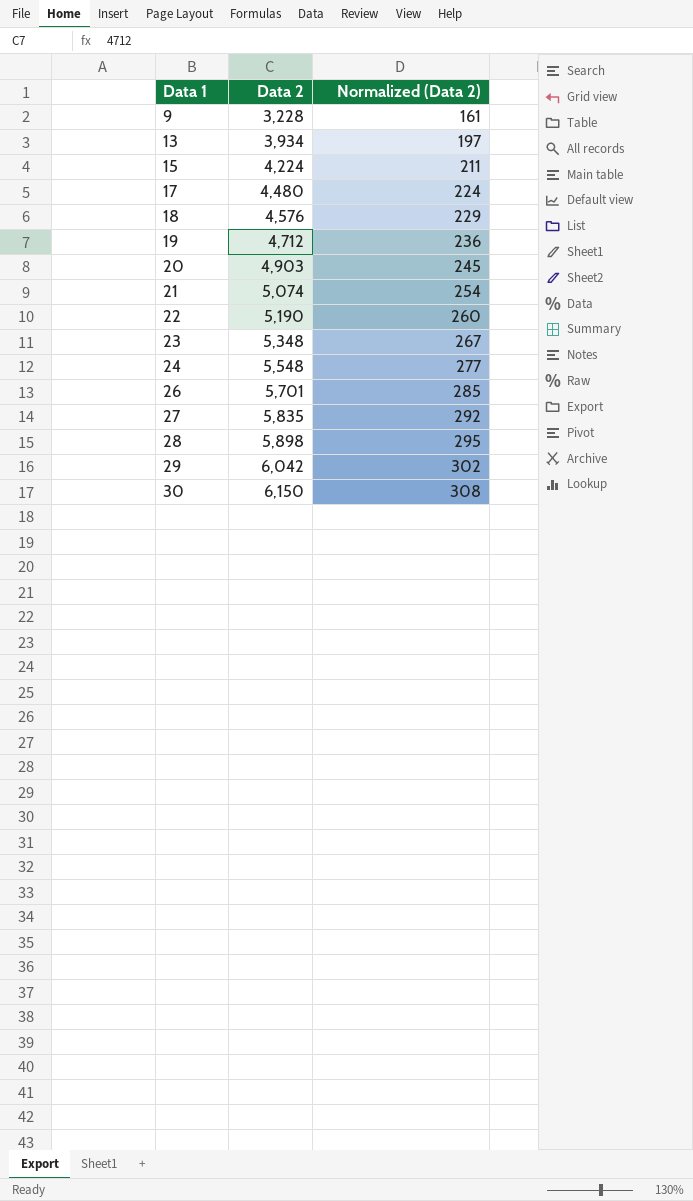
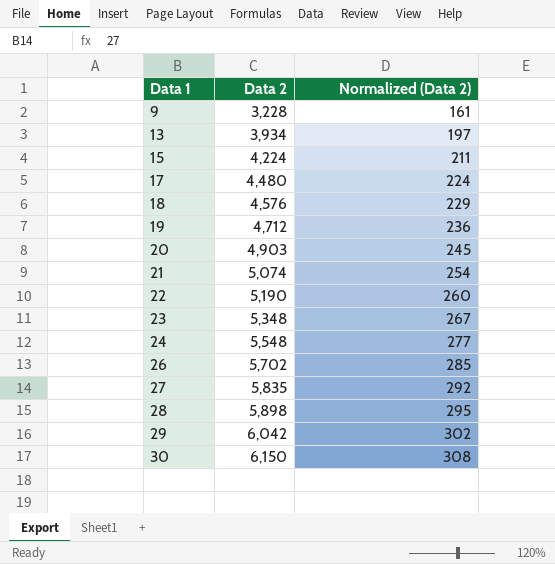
26 | Data 2: 5,701 -> 5,702

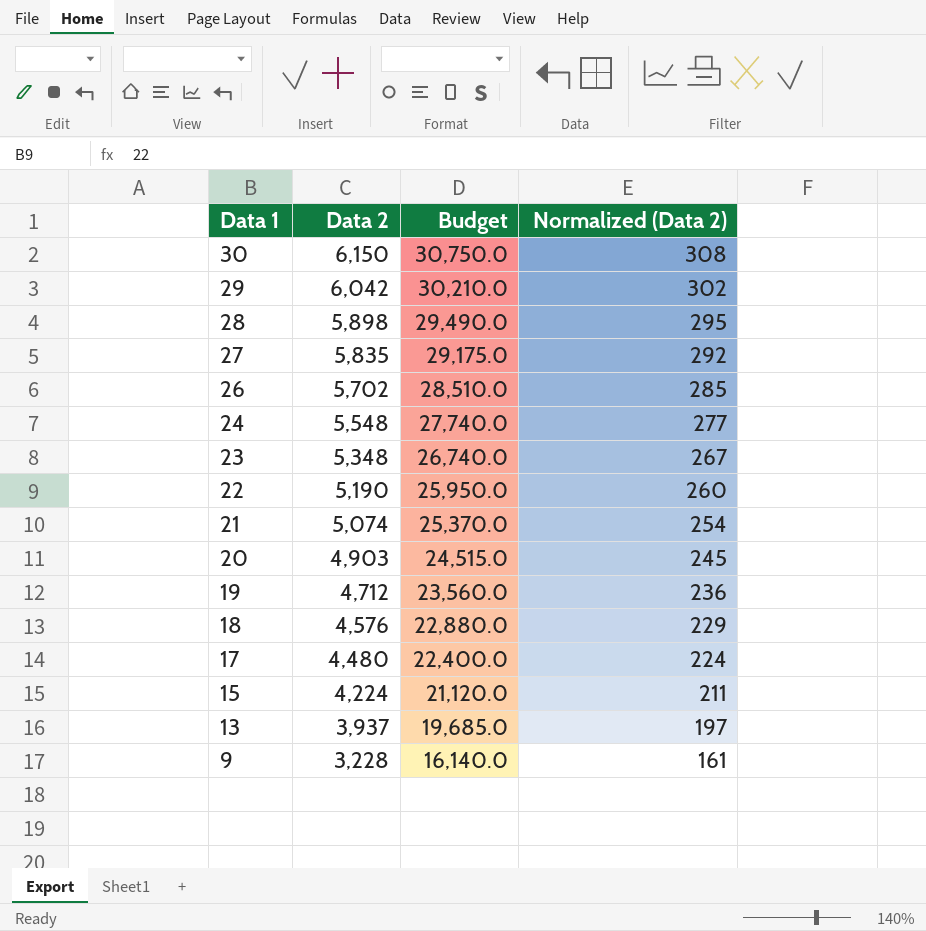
row order: Data 1 ascending -> Data 1 descending
column Budget | formula: none -> [Data 2] * 5
13 | Data 2: 3,934 -> 3,937

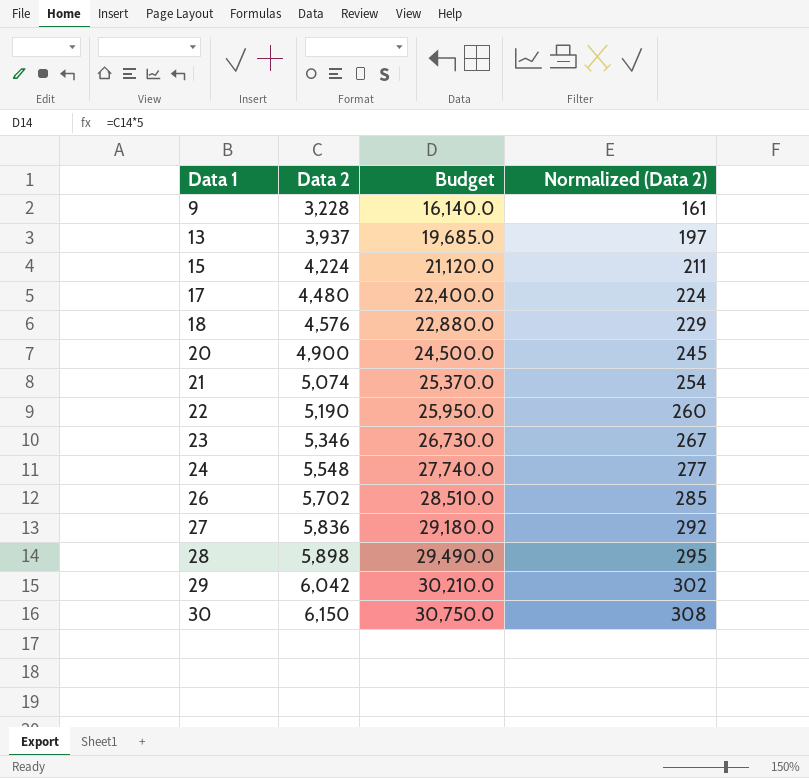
row order: Data 1 descending -> Data 1 ascending
row 19: 4,712 | 23,560.0 | 236 -> none
20 | Data 2: 4,903 -> 4,900
20 | Budget: 24,515.0 -> 24,500.0
23 | Data 2: 5,348 -> 5,346
23 | Budget: 26,740.0 -> 26,730.0
27 | Data 2: 5,835 -> 5,836
27 | Budget: 29,175.0 -> 29,180.0

